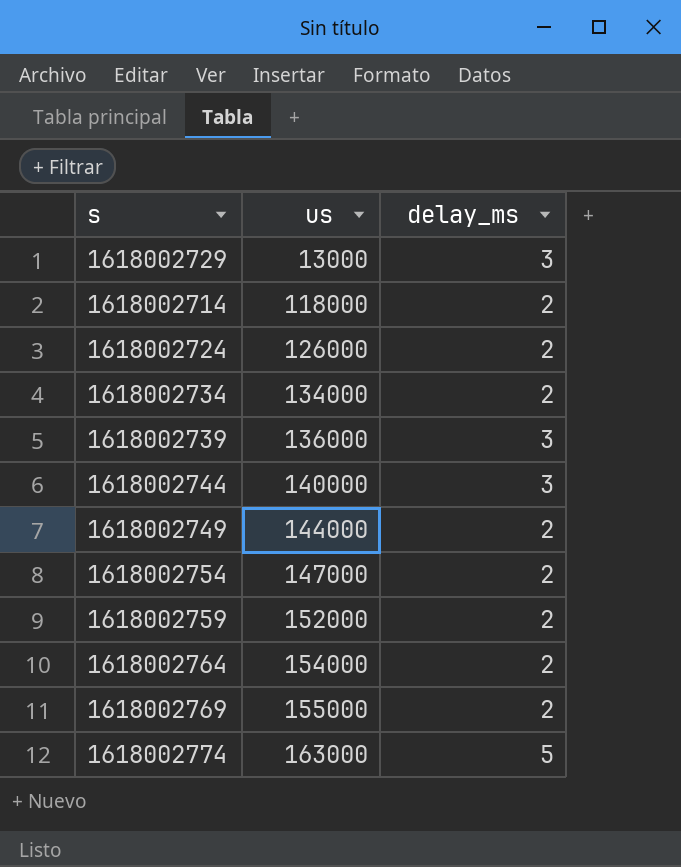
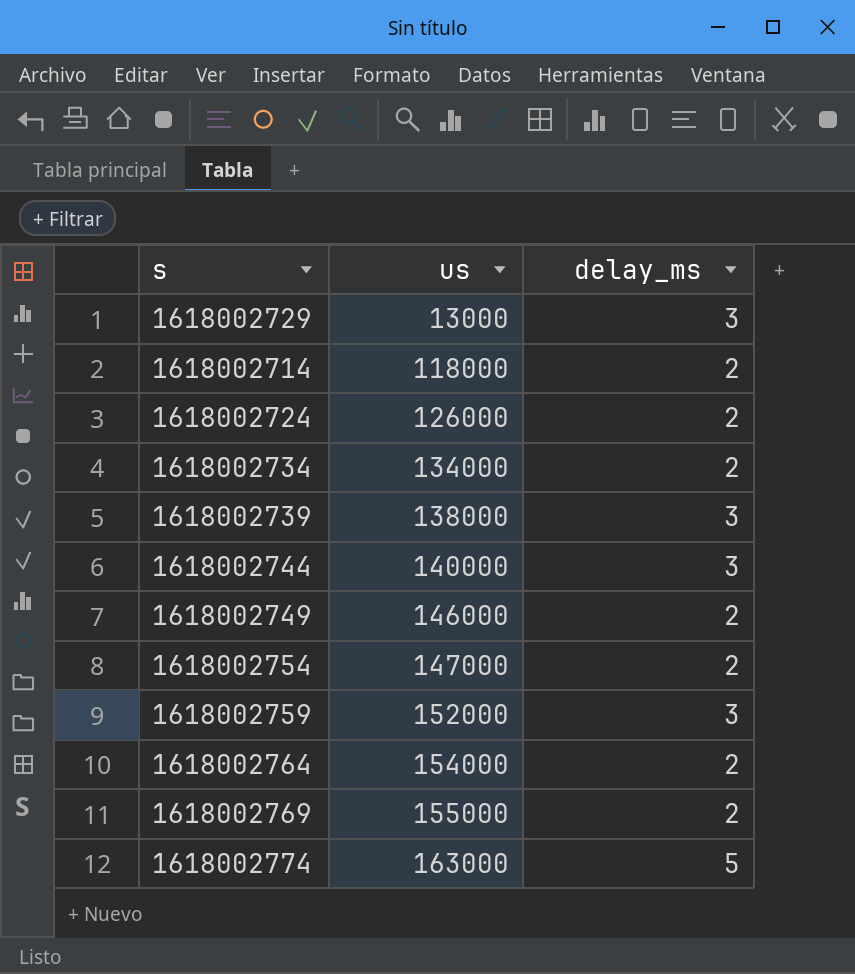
1618002739 | us: 136000 -> 138000
1618002749 | us: 144000 -> 146000
1618002759 | delay_ms: 2 -> 3

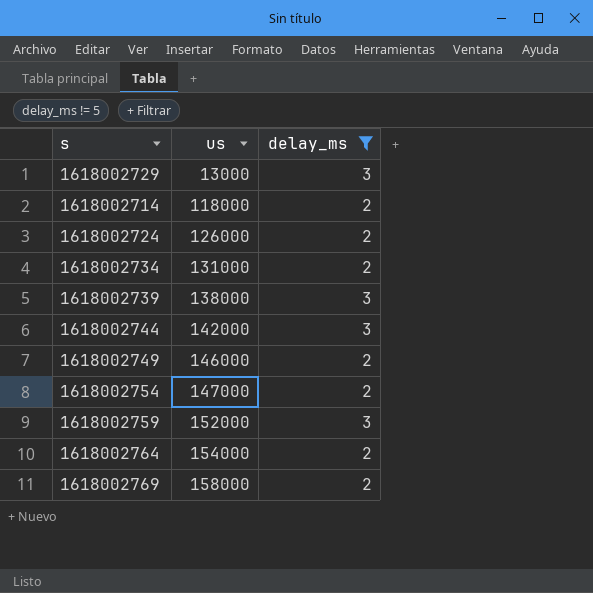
filter: none -> delay_ms != 5
1618002734 | us: 134000 -> 131000
1618002744 | us: 140000 -> 142000
1618002769 | us: 155000 -> 158000

